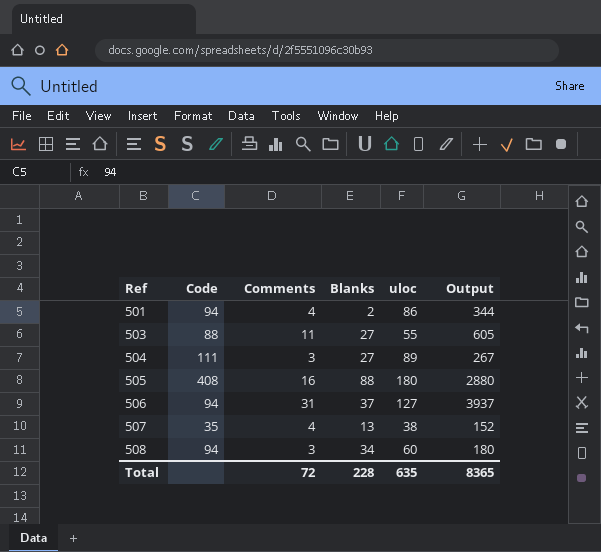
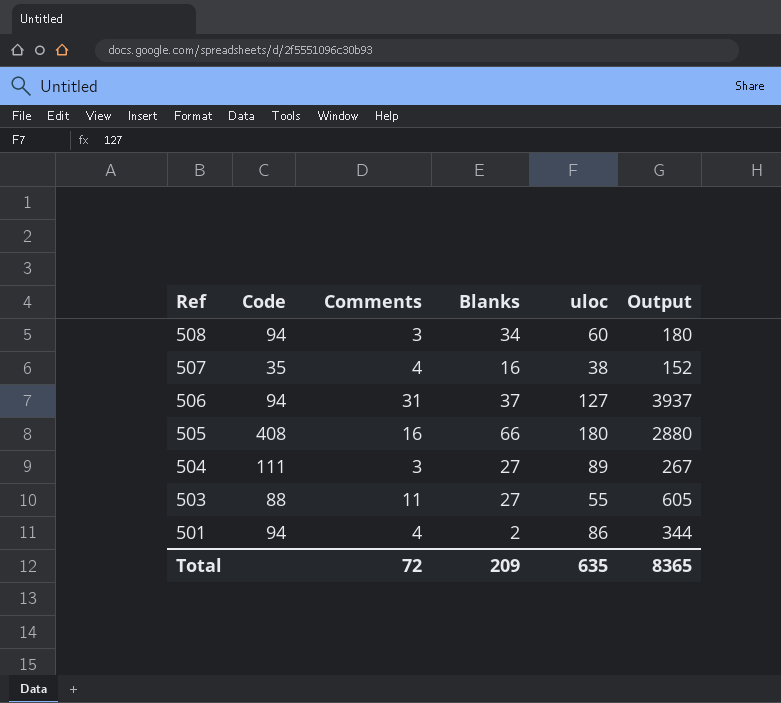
row order: Ref ascending -> Ref descending
507 | Blanks: 13 -> 16
505 | Blanks: 88 -> 66
Total | Blanks: 228 -> 209

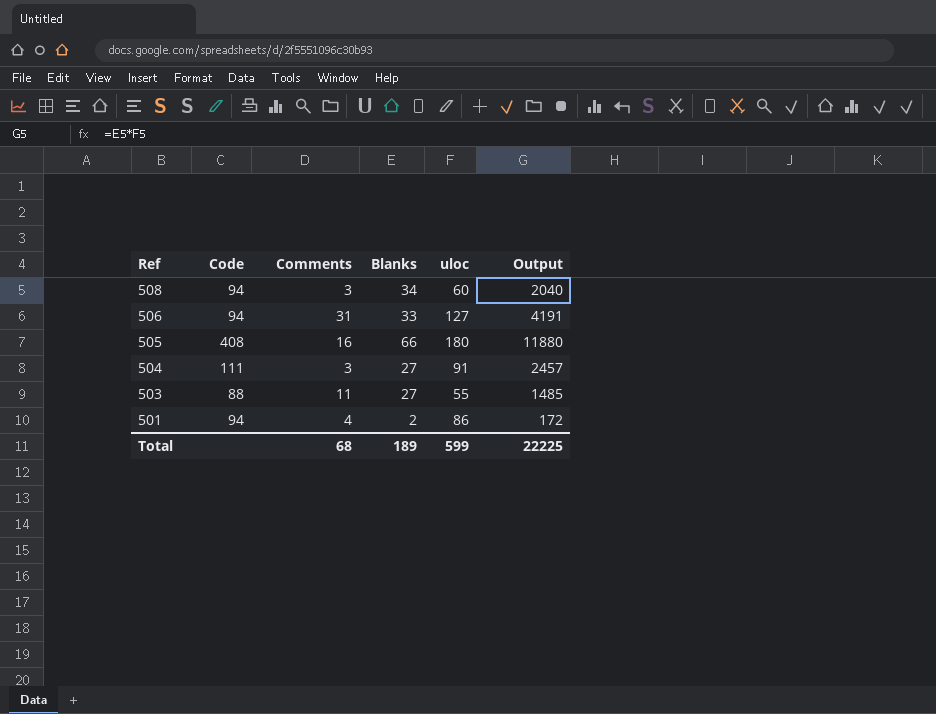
column Output | formula: [Comments] * [uloc] -> [Blanks] * [uloc]
row 507: 35 | 4 | 16 | 38 | 152 -> none
506 | Blanks: 37 -> 33
504 | uloc: 89 -> 91
Total | Comments: 72 -> 68
Total | Blanks: 209 -> 189
Total | uloc: 635 -> 599
Total | Output: 8365 -> 22225

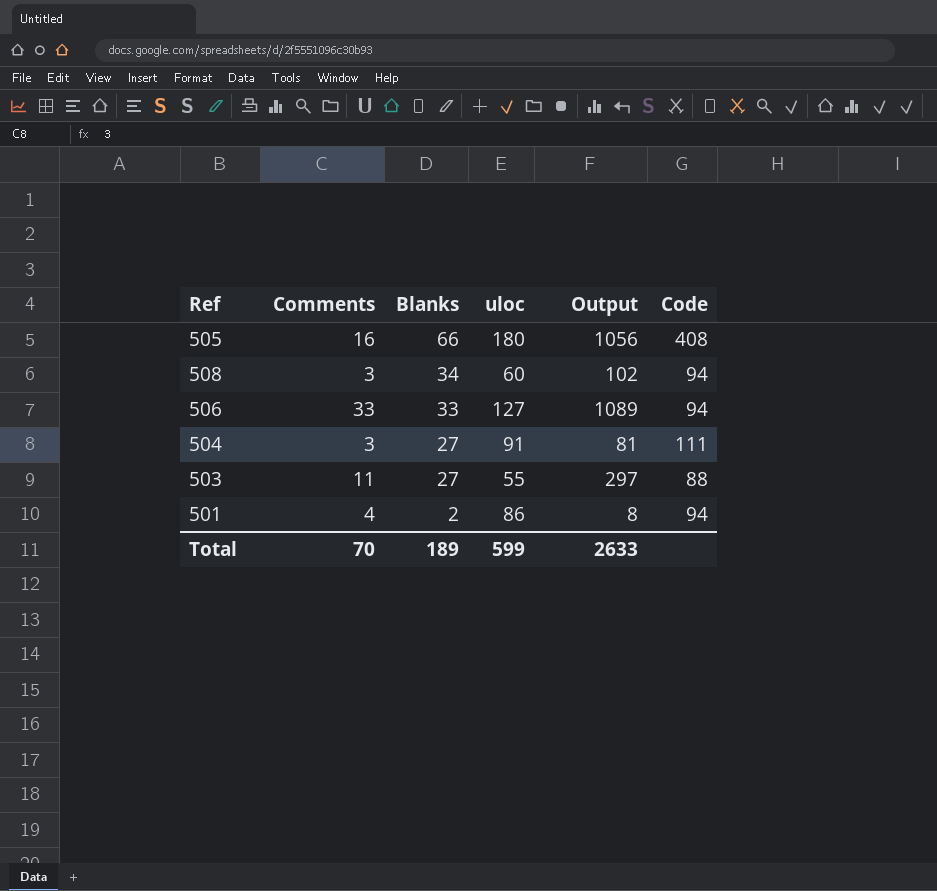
row order: Ref descending -> Blanks descending
column Output | formula: [Blanks] * [uloc] -> [Comments] * [Blanks]
column Code | position: 2 -> 6
506 | Comments: 31 -> 33
Total | Comments: 68 -> 70
Total | Output: 22225 -> 2633

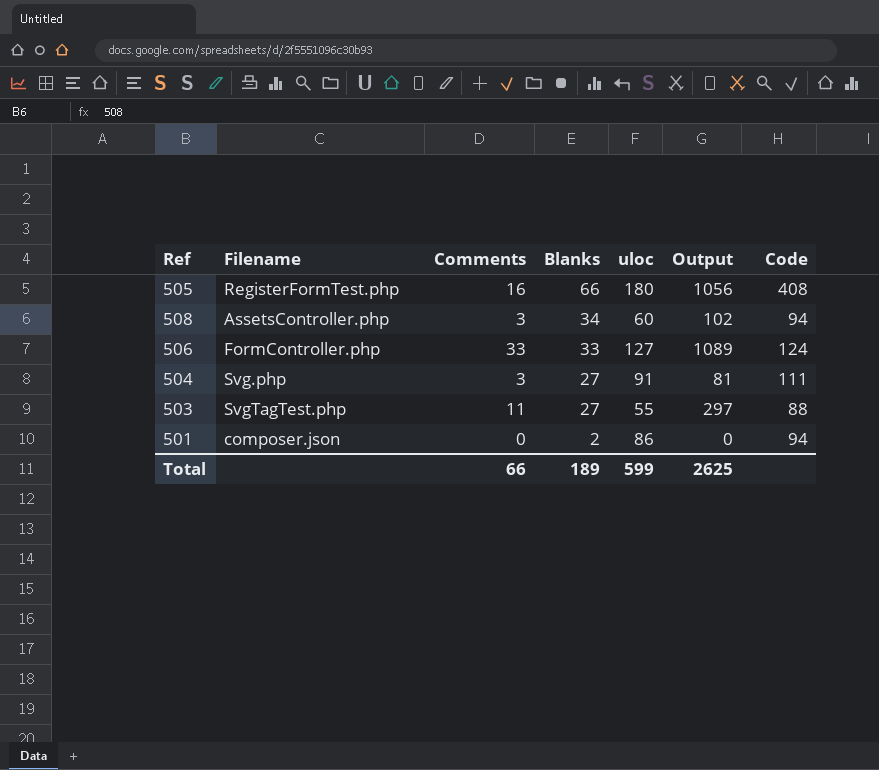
column Filename | position: none -> 2
506 | Code: 94 -> 124
501 | Comments: 4 -> 0
501 | Output: 8 -> 0
Total | Comments: 70 -> 66
Total | Output: 2633 -> 2625

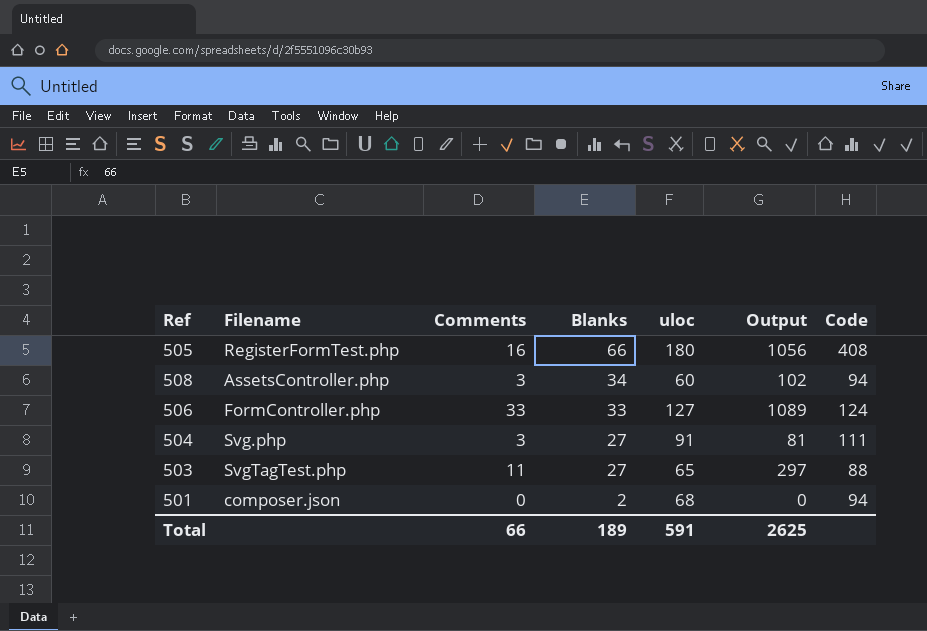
503 | uloc: 55 -> 65
501 | uloc: 86 -> 68
Total | uloc: 599 -> 591

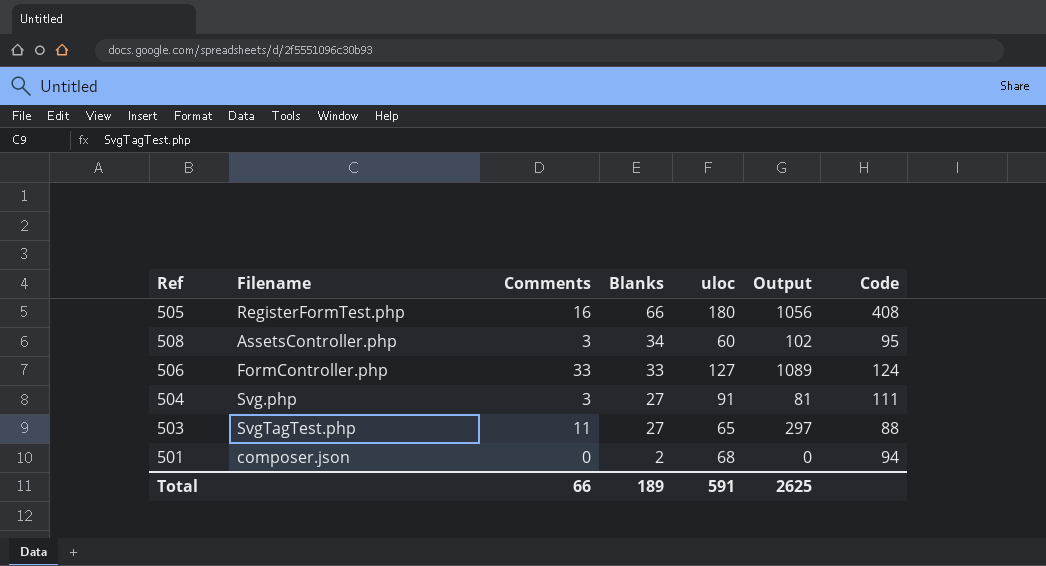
508 | Code: 94 -> 95

